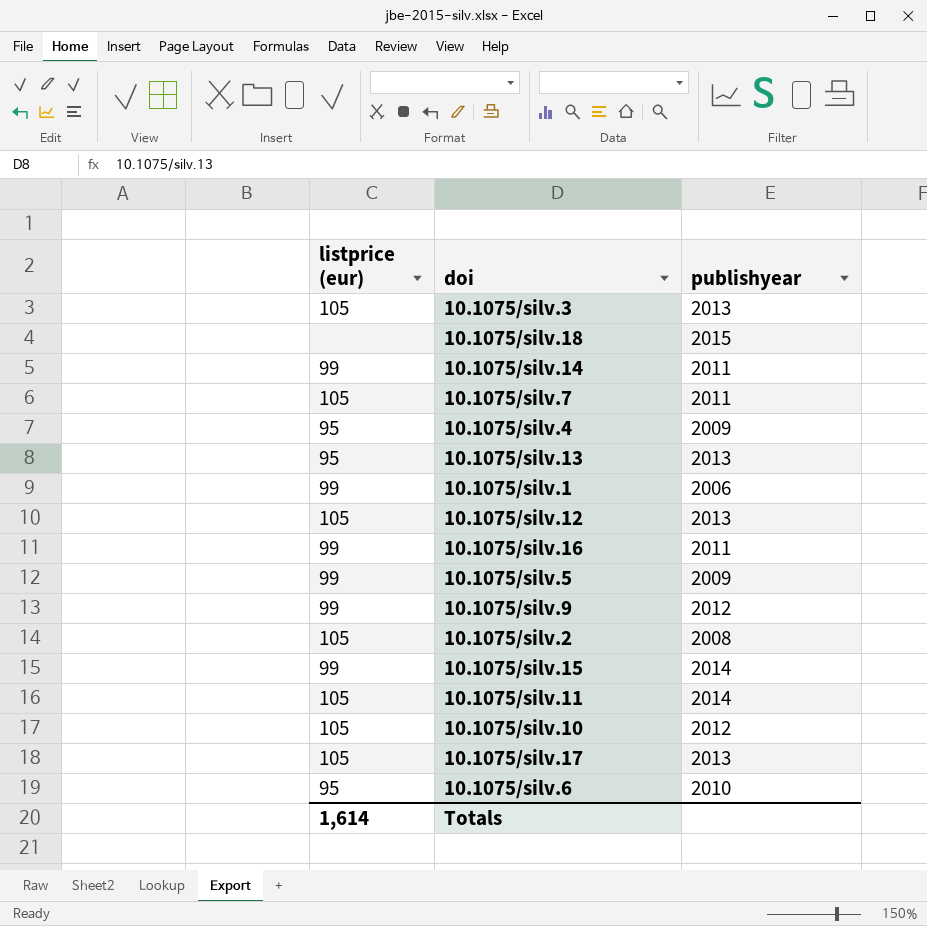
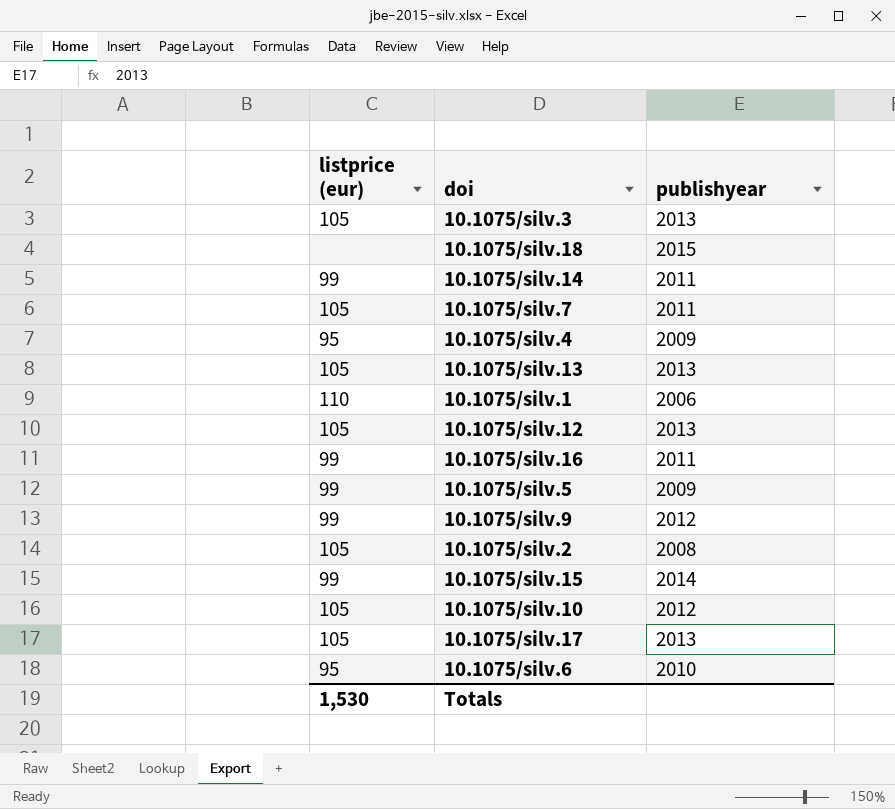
row 10.1075/silv.11: 105 | 2014 -> none
10.1075/silv.13 | listprice (eur): 95 -> 105
10.1075/silv.1 | listprice (eur): 99 -> 110
Totals | listprice (eur): 1,614 -> 1,530

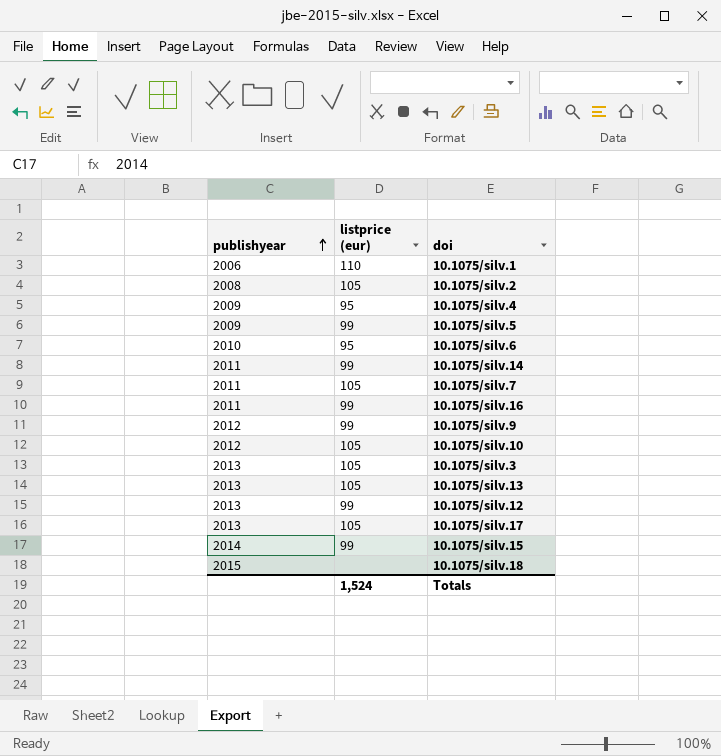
row order: none -> publishyear ascending
column publishyear | position: 3 -> 1
10.1075/silv.12 | listprice (eur): 105 -> 99
Totals | listprice (eur): 1,530 -> 1,524

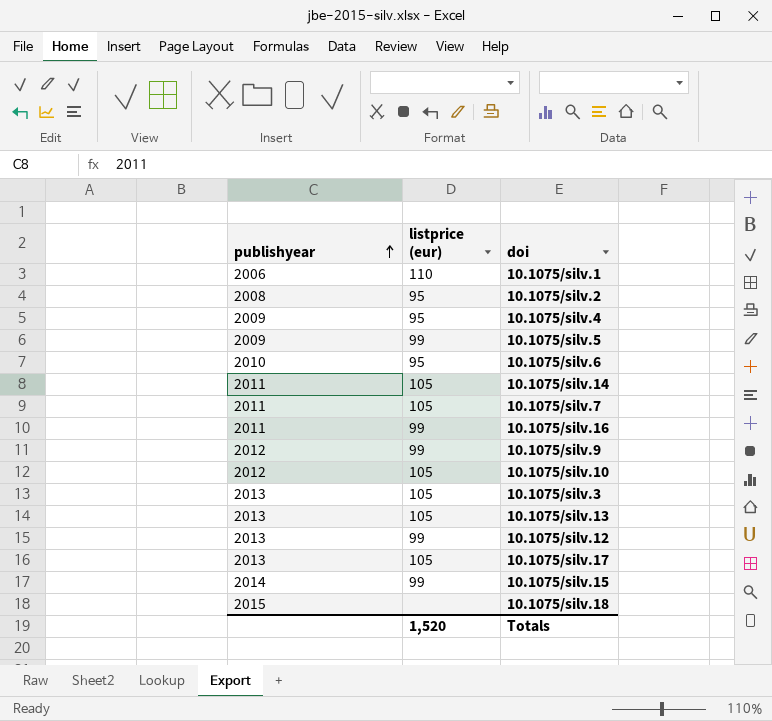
10.1075/silv.2 | listprice (eur): 105 -> 95
10.1075/silv.14 | listprice (eur): 99 -> 105
Totals | listprice (eur): 1,524 -> 1,520

